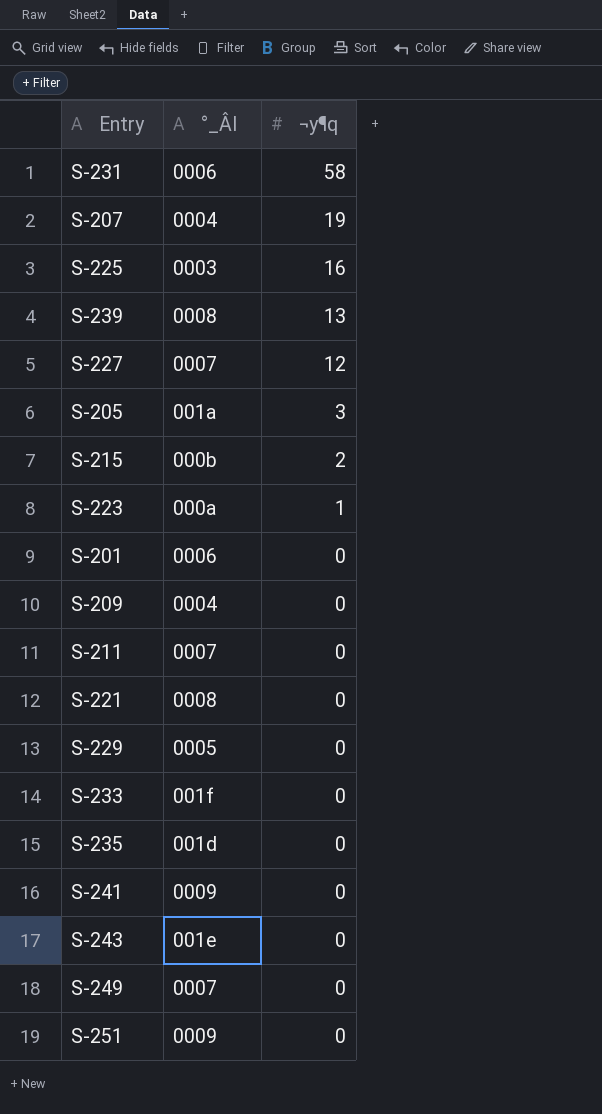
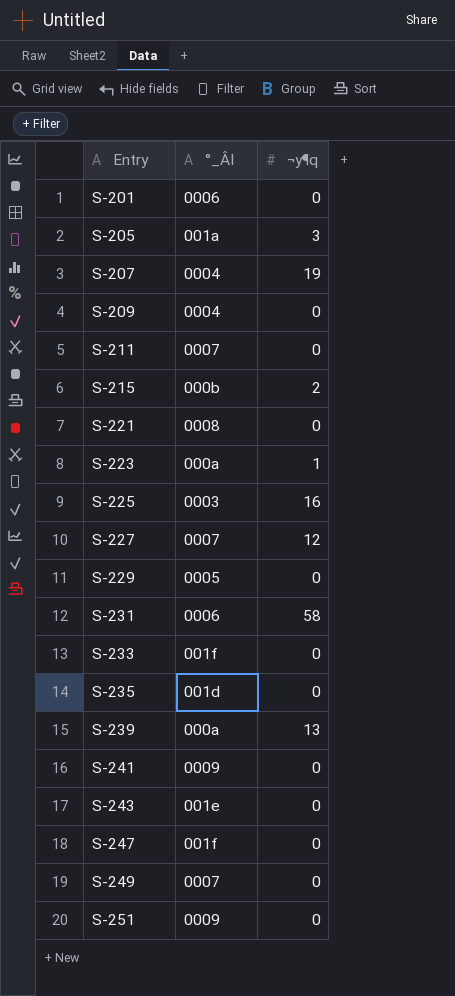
row order: ¬y¶q descending -> Entry ascending
S-239 | °_ÂI: 0008 -> 000a
row S-247: none -> 001f | 0

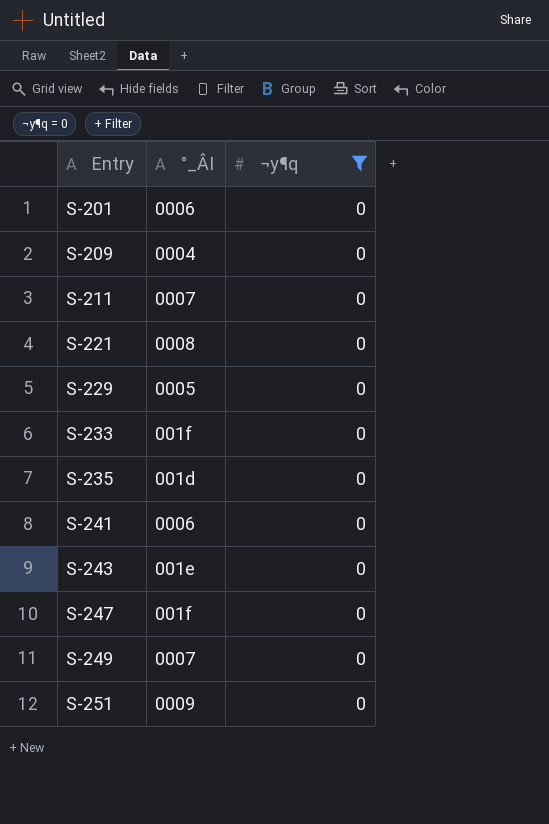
filter: none -> ¬y¶q = 0
S-241 | °_ÂI: 0009 -> 0006

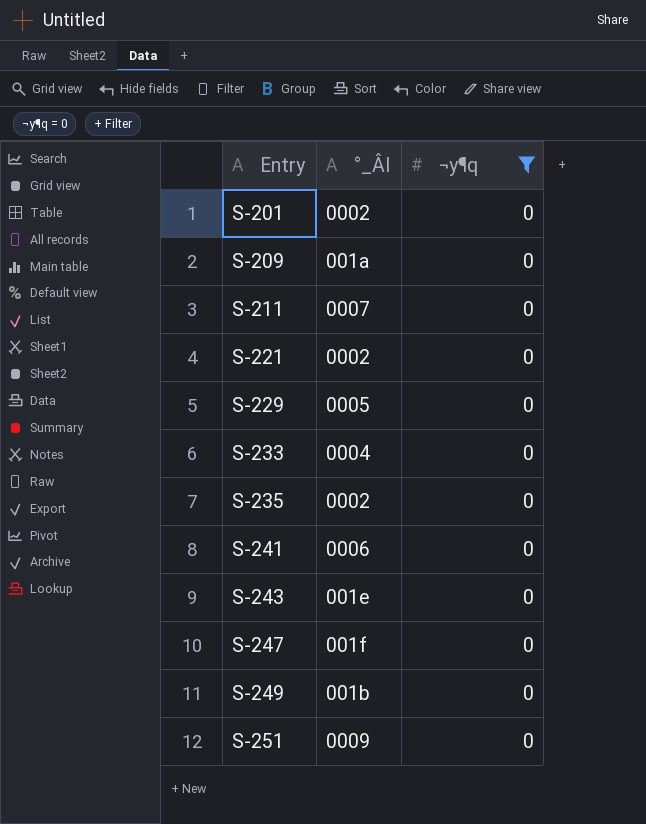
S-201 | °_ÂI: 0006 -> 0002
S-209 | °_ÂI: 0004 -> 001a
S-221 | °_ÂI: 0008 -> 0002
S-233 | °_ÂI: 001f -> 0004
S-235 | °_ÂI: 001d -> 0002
S-249 | °_ÂI: 0007 -> 001b

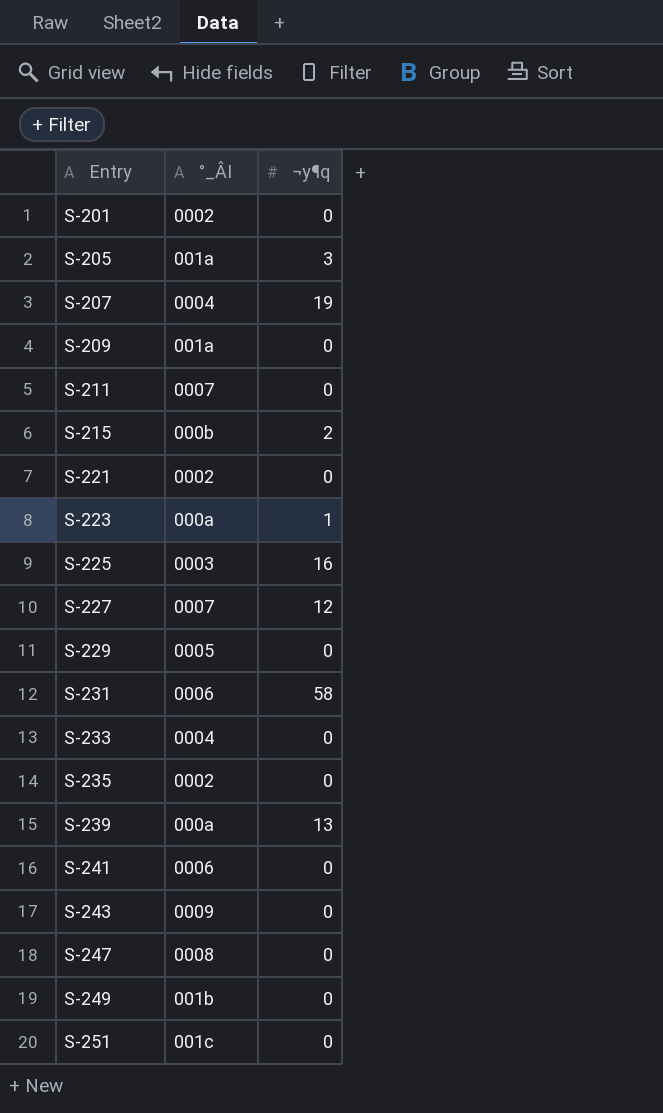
filter: ¬y¶q = 0 -> none
S-243 | °_ÂI: 001e -> 0009
S-247 | °_ÂI: 001f -> 0008
S-251 | °_ÂI: 0009 -> 001c

